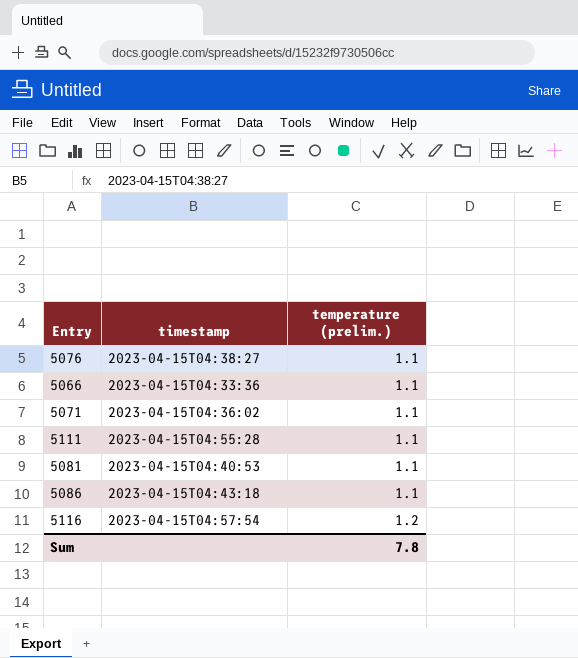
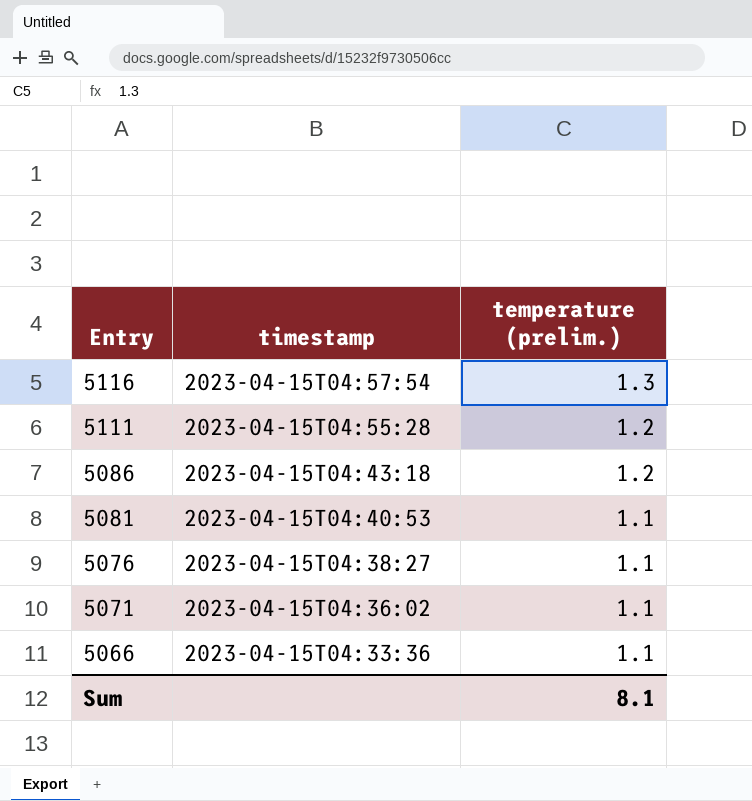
row order: temperature (prelim.) ascending -> Entry descending
5116 | temperature (prelim.): 1.2 -> 1.3
5111 | temperature (prelim.): 1.1 -> 1.2
5086 | temperature (prelim.): 1.1 -> 1.2
Sum | temperature (prelim.): 7.8 -> 8.1

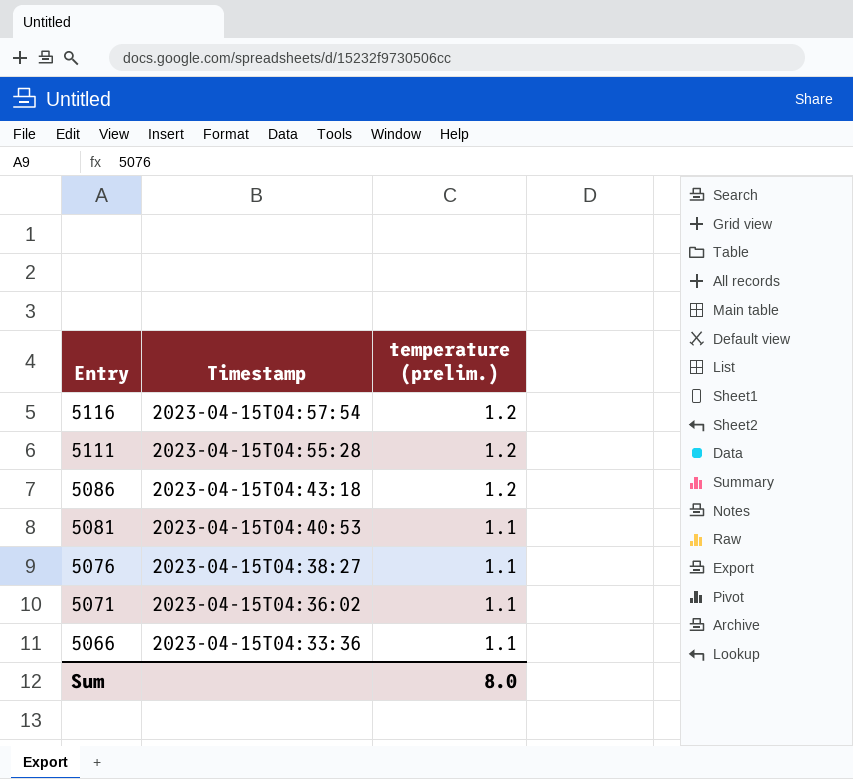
column name: timestamp -> Timestamp
5116 | temperature (prelim.): 1.3 -> 1.2
Sum | temperature (prelim.): 8.1 -> 8.0

